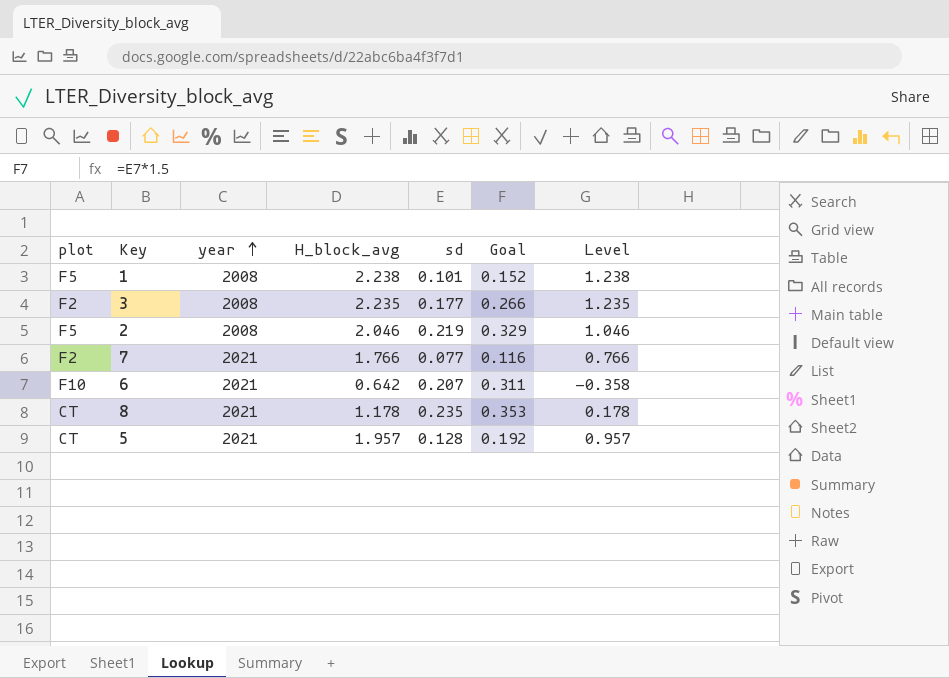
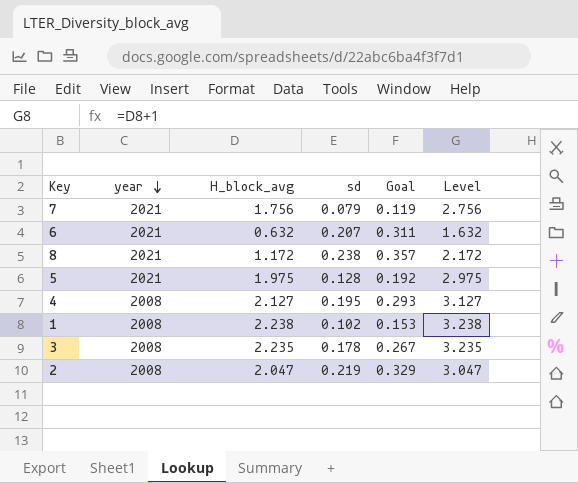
row order: year ascending -> year descending
column plot | position: 1 -> none
column Level | formula: [H_block_avg] - 1 -> [H_block_avg] + 1
7 | H_block_avg: 1.766 -> 1.756
7 | sd: 0.077 -> 0.079
7 | Goal: 0.116 -> 0.119
6 | H_block_avg: 0.642 -> 0.632
8 | H_block_avg: 1.178 -> 1.172
8 | sd: 0.235 -> 0.238
8 | Goal: 0.353 -> 0.357
5 | H_block_avg: 1.957 -> 1.975
row 4: none -> 2008 | 2.127 | 0.195 | 0.293 | 3.127
1 | sd: 0.101 -> 0.102
1 | Goal: 0.152 -> 0.153
3 | sd: 0.177 -> 0.178
3 | Goal: 0.266 -> 0.267
2 | H_block_avg: 2.046 -> 2.047

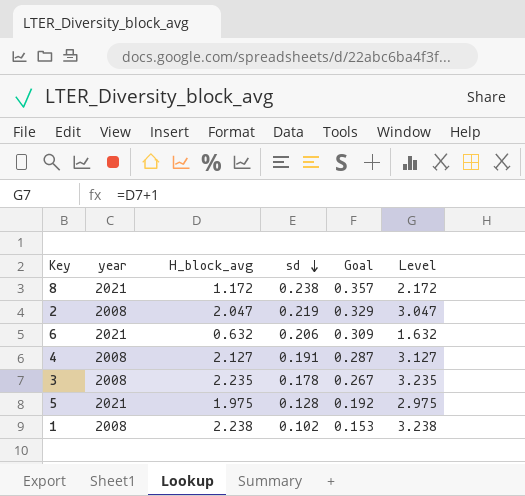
row order: year descending -> sd descending
row 7: 2021 | 1.756 | 0.079 | 0.119 | 2.756 -> none
6 | sd: 0.207 -> 0.206
6 | Goal: 0.311 -> 0.309
4 | sd: 0.195 -> 0.191
4 | Goal: 0.293 -> 0.287

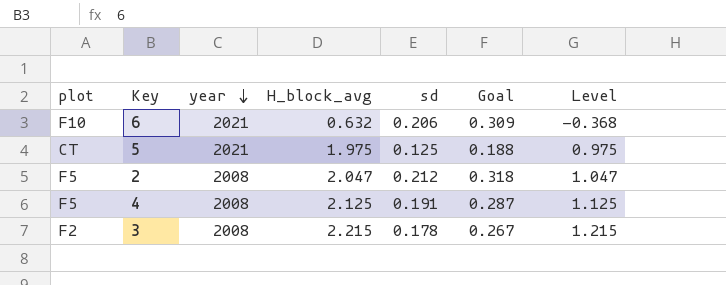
row order: sd descending -> year descending
column plot | position: none -> 1
column Level | formula: [H_block_avg] + 1 -> [H_block_avg] - 1
row 8: 2021 | 1.172 | 0.238 | 0.357 | 2.172 -> none
row 1: 2008 | 2.238 | 0.102 | 0.153 | 3.238 -> none
5 | sd: 0.128 -> 0.125
5 | Goal: 0.192 -> 0.188
2 | sd: 0.219 -> 0.212
2 | Goal: 0.329 -> 0.318
4 | H_block_avg: 2.127 -> 2.125
3 | H_block_avg: 2.235 -> 2.215

